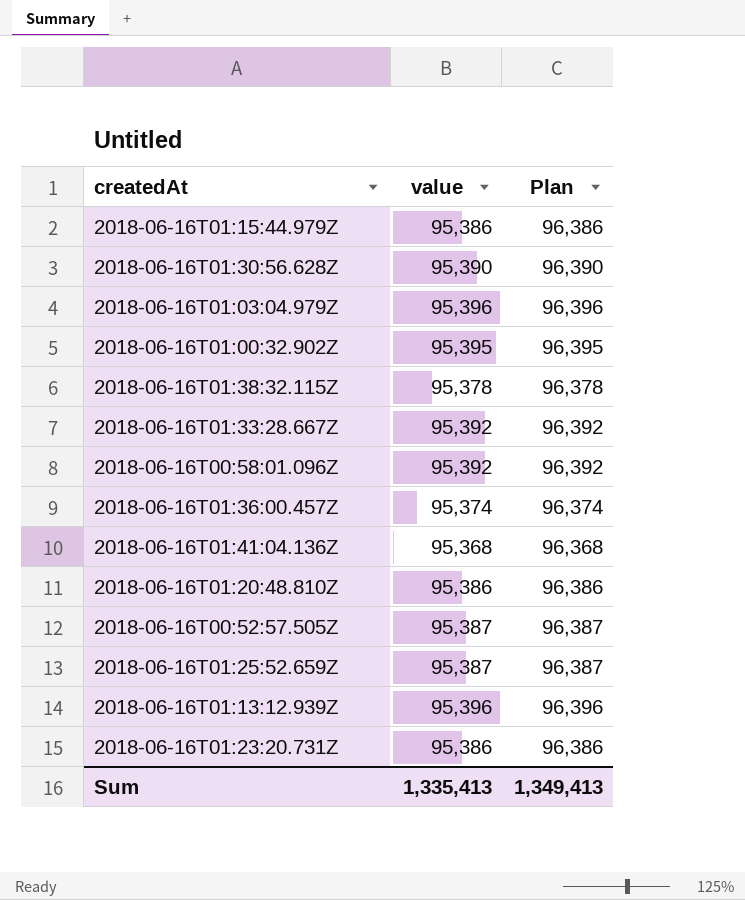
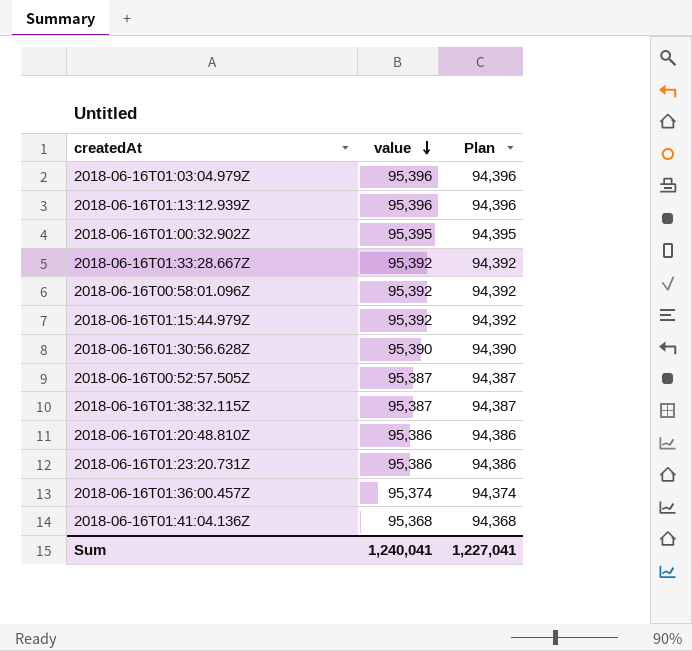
row order: none -> value descending
column Plan | formula: [value] + 1000 -> [value] - 1000
row 2018-06-16T01:25:52.659Z: 95,387 | 96,387 -> none
2018-06-16T01:15:44.979Z | value: 95,386 -> 95,392
2018-06-16T01:38:32.115Z | value: 95,378 -> 95,387
Sum | value: 1,335,413 -> 1,240,041
Sum | Plan: 1,349,413 -> 1,227,041

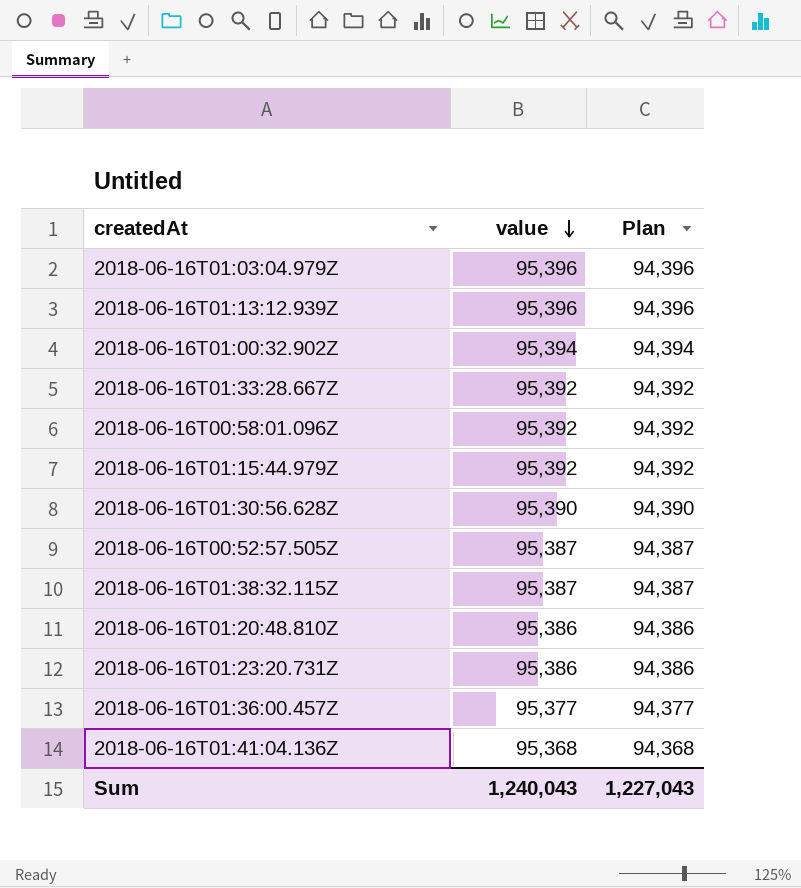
2018-06-16T01:00:32.902Z | value: 95,395 -> 95,394
2018-06-16T01:00:32.902Z | Plan: 94,395 -> 94,394
2018-06-16T01:36:00.457Z | value: 95,374 -> 95,377
2018-06-16T01:36:00.457Z | Plan: 94,374 -> 94,377
Sum | value: 1,240,041 -> 1,240,043
Sum | Plan: 1,227,041 -> 1,227,043

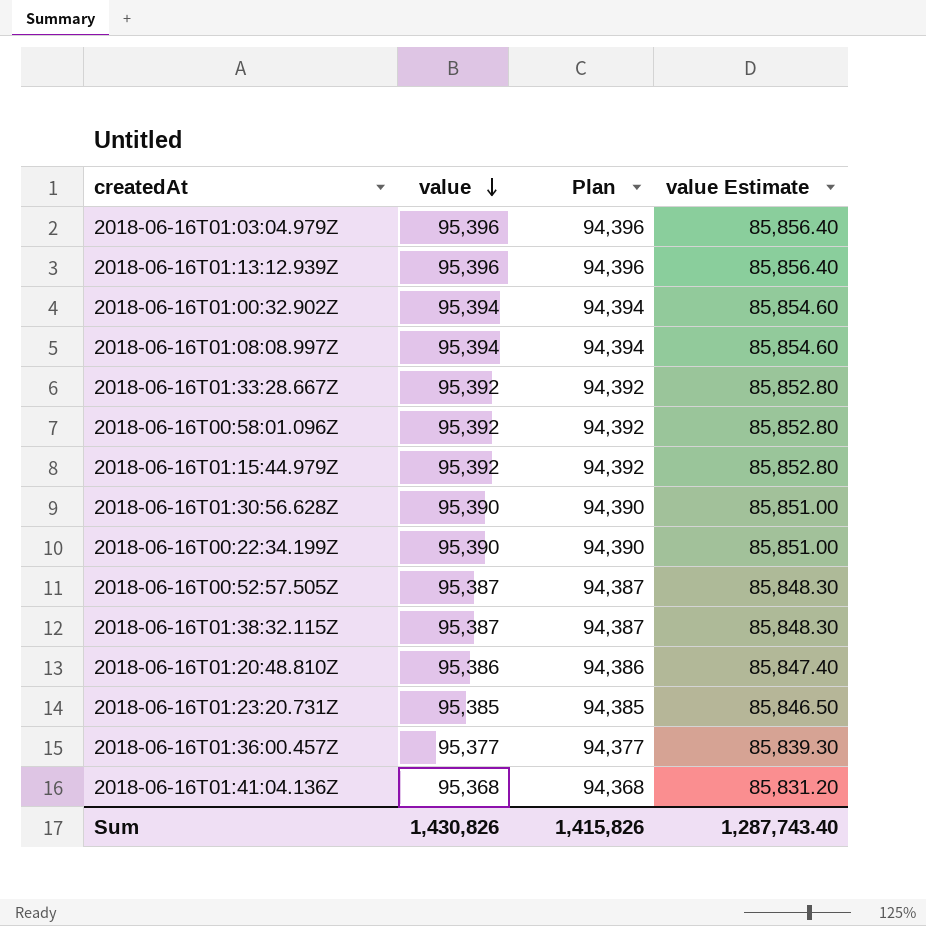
column value Estimate | formula: none -> [value] * 0.9
row 2018-06-16T01:08:08.997Z: none -> 95,394 | 94,394 | 85,854.60
row 2018-06-16T00:22:34.199Z: none -> 95,390 | 94,390 | 85,851.00
2018-06-16T01:23:20.731Z | value: 95,386 -> 95,385
2018-06-16T01:23:20.731Z | Plan: 94,386 -> 94,385
Sum | value: 1,240,043 -> 1,430,826
Sum | Plan: 1,227,043 -> 1,415,826

